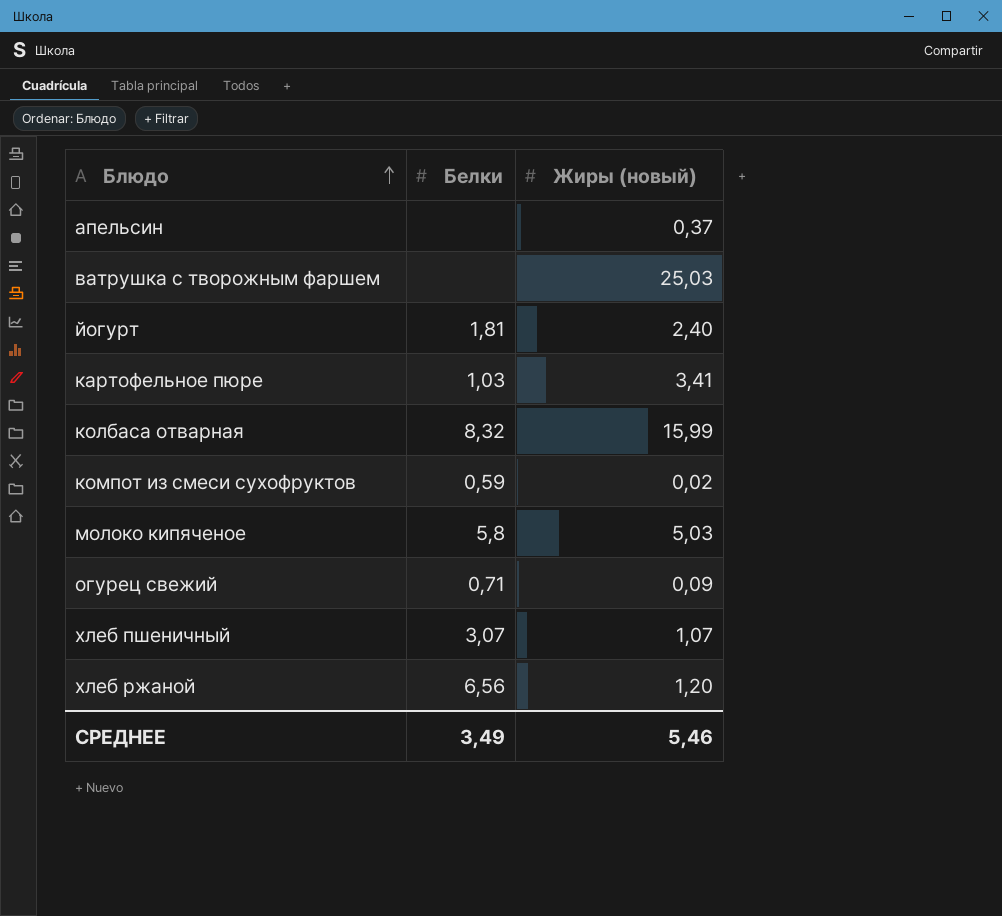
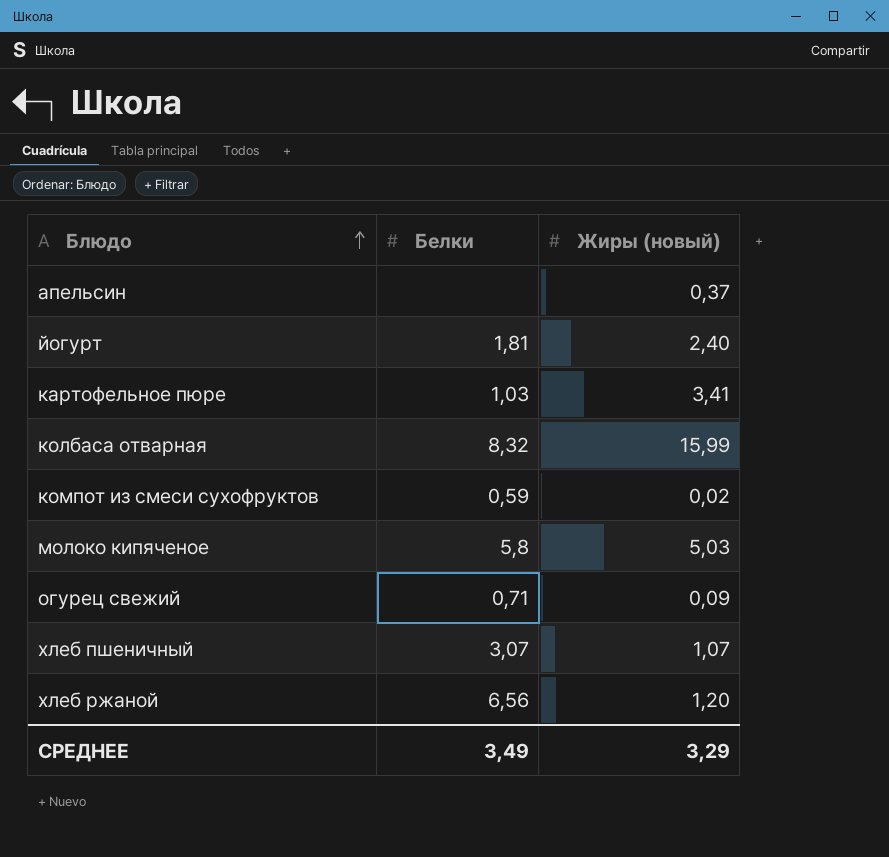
row ватрушка с творожным фаршем: none | 25,03 -> none
СРЕДНЕЕ | Жиры (новый): 5,46 -> 3,29

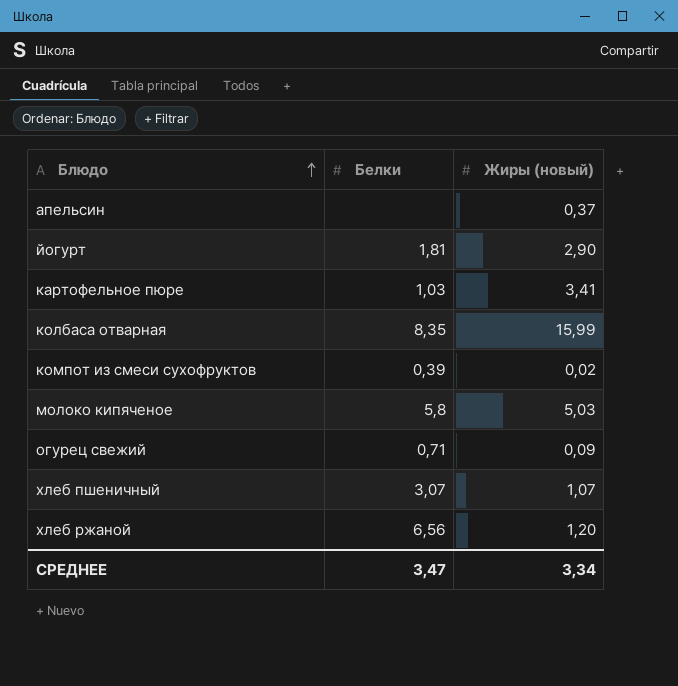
йогурт | Жиры (новый): 2,40 -> 2,90
колбаса отварная | Белки: 8,32 -> 8,35
компот из смеси сухофруктов | Белки: 0,59 -> 0,39
СРЕДНЕЕ | Белки: 3,49 -> 3,47
СРЕДНЕЕ | Жиры (новый): 3,29 -> 3,34

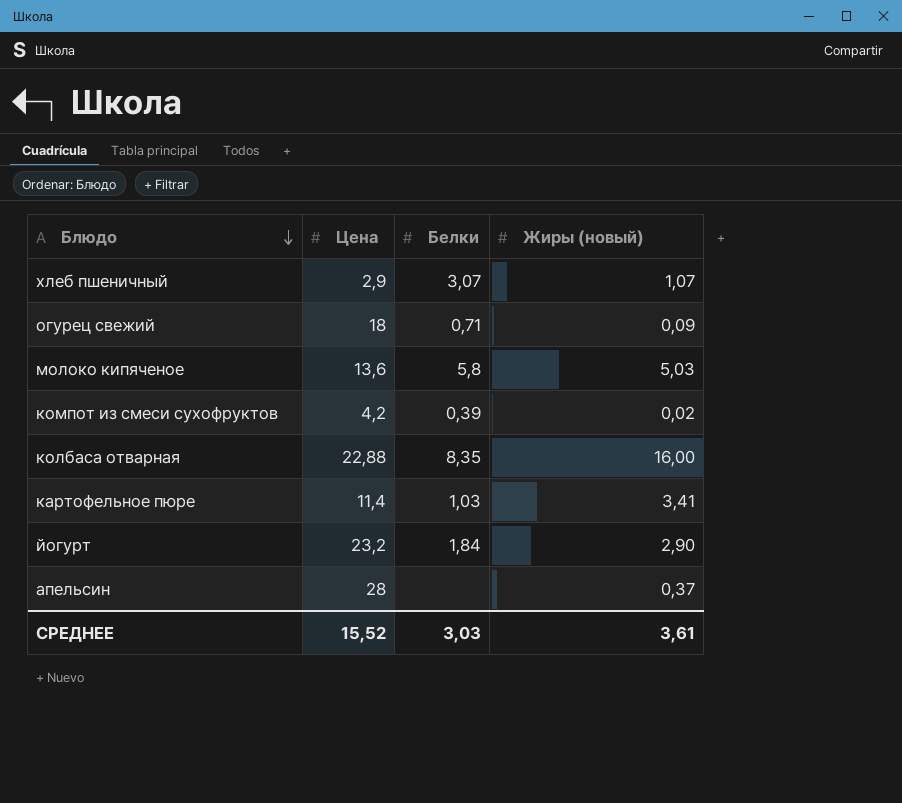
row order: Блюдо ascending -> Блюдо descending
column Цена | position: none -> 2
row хлеб ржаной: 6,56 | 1,20 -> none
колбаса отварная | Жиры (новый): 15,99 -> 16,00
йогурт | Белки: 1,81 -> 1,84
СРЕДНЕЕ | Белки: 3,47 -> 3,03
СРЕДНЕЕ | Жиры (новый): 3,34 -> 3,61

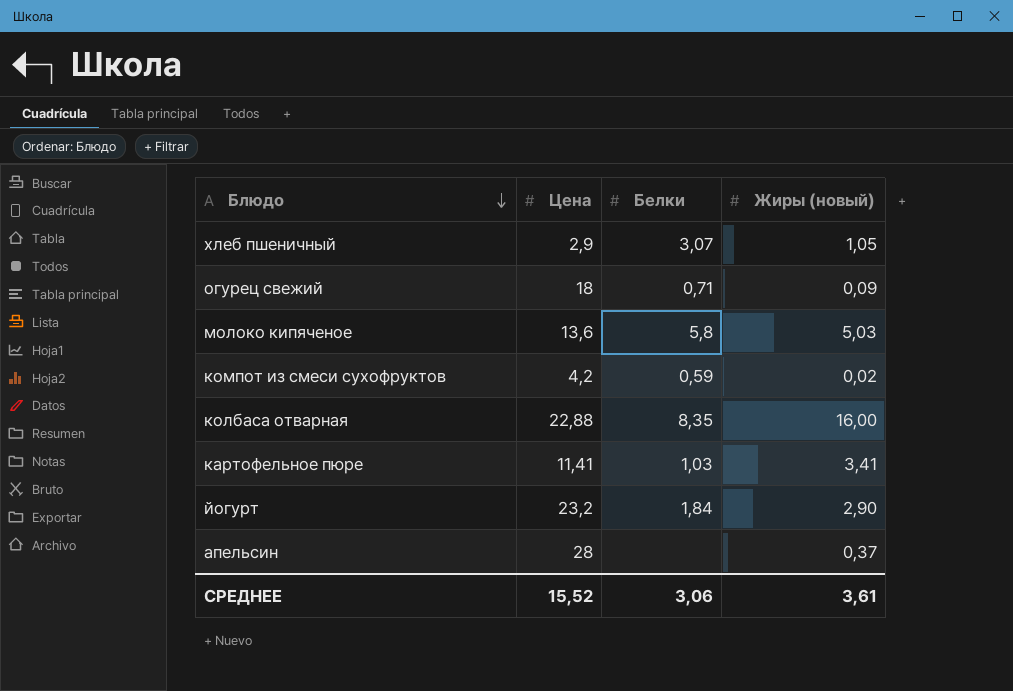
хлеб пшеничный | Жиры (новый): 1,07 -> 1,05
компот из смеси сухофруктов | Белки: 0,39 -> 0,59
картофельное пюре | Цена: 11,4 -> 11,41
СРЕДНЕЕ | Белки: 3,03 -> 3,06

